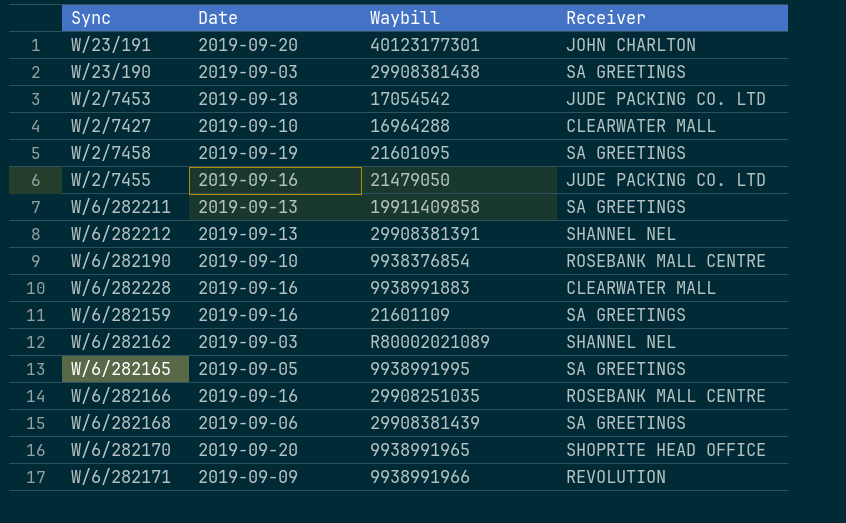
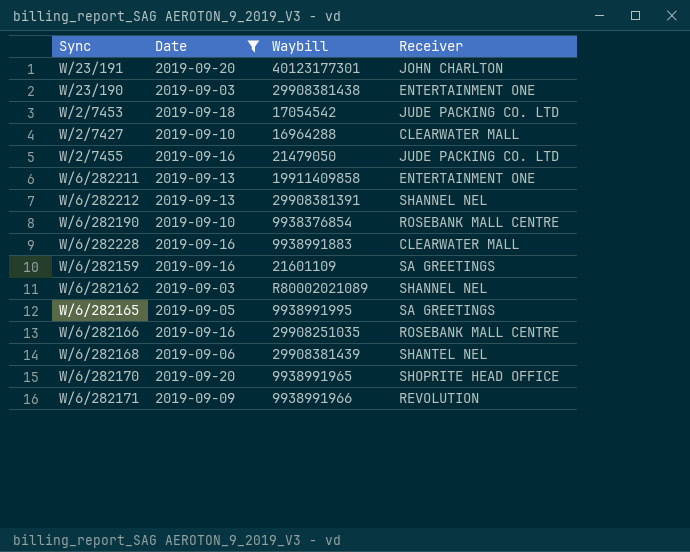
filter: none -> Date != 2019-09-19
W/23/190 | Receiver: SA GREETINGS -> ENTERTAINMENT ONE
W/6/282211 | Receiver: SA GREETINGS -> ENTERTAINMENT ONE
W/6/282168 | Receiver: SA GREETINGS -> SHANTEL NEL

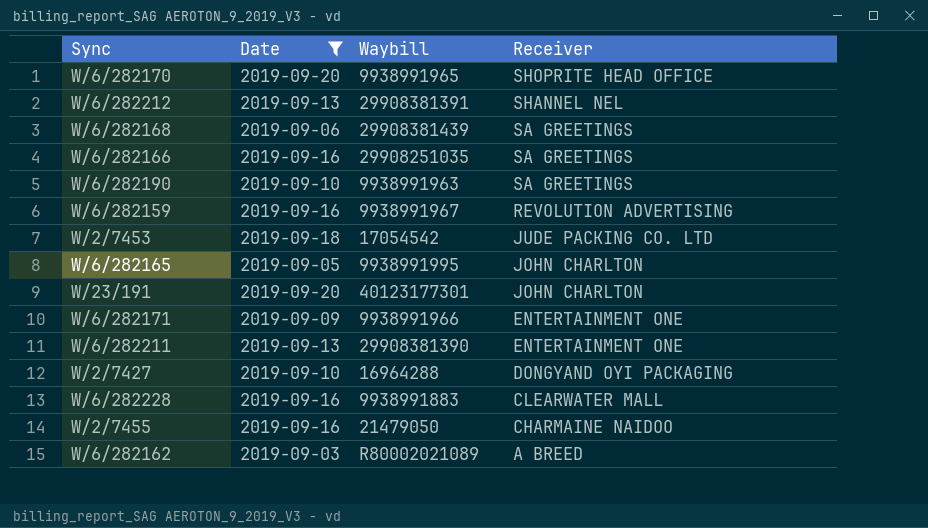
row order: none -> Receiver descending
row W/23/190: 2019-09-03 | 29908381438 | ENTERTAINMENT ONE -> none
W/6/282168 | Receiver: SHANTEL NEL -> SA GREETINGS
W/6/282166 | Receiver: ROSEBANK MALL CENTRE -> SA GREETINGS
W/6/282190 | Waybill: 9938376854 -> 9938991963
W/6/282190 | Receiver: ROSEBANK MALL CENTRE -> SA GREETINGS
W/6/282159 | Waybill: 21601109 -> 9938991967
W/6/282159 | Receiver: SA GREETINGS -> REVOLUTION ADVERTISING
W/6/282165 | Receiver: SA GREETINGS -> JOHN CHARLTON
W/6/282171 | Receiver: REVOLUTION -> ENTERTAINMENT ONE
W/6/282211 | Waybill: 19911409858 -> 29908381390
W/2/7427 | Receiver: CLEARWATER MALL -> DONGYAND OYI PACKAGING
W/2/7455 | Receiver: JUDE PACKING CO. LTD -> CHARMAINE NAIDOO
W/6/282162 | Receiver: SHANNEL NEL -> A BREED

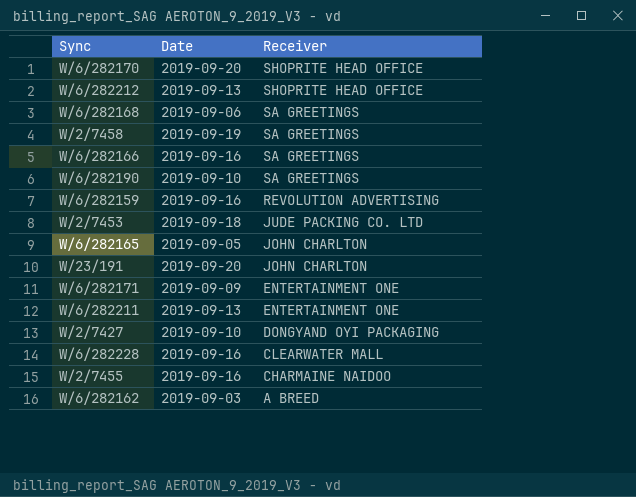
filter: Date != 2019-09-19 -> none
column Waybill | position: 3 -> none
W/6/282212 | Receiver: SHANNEL NEL -> SHOPRITE HEAD OFFICE

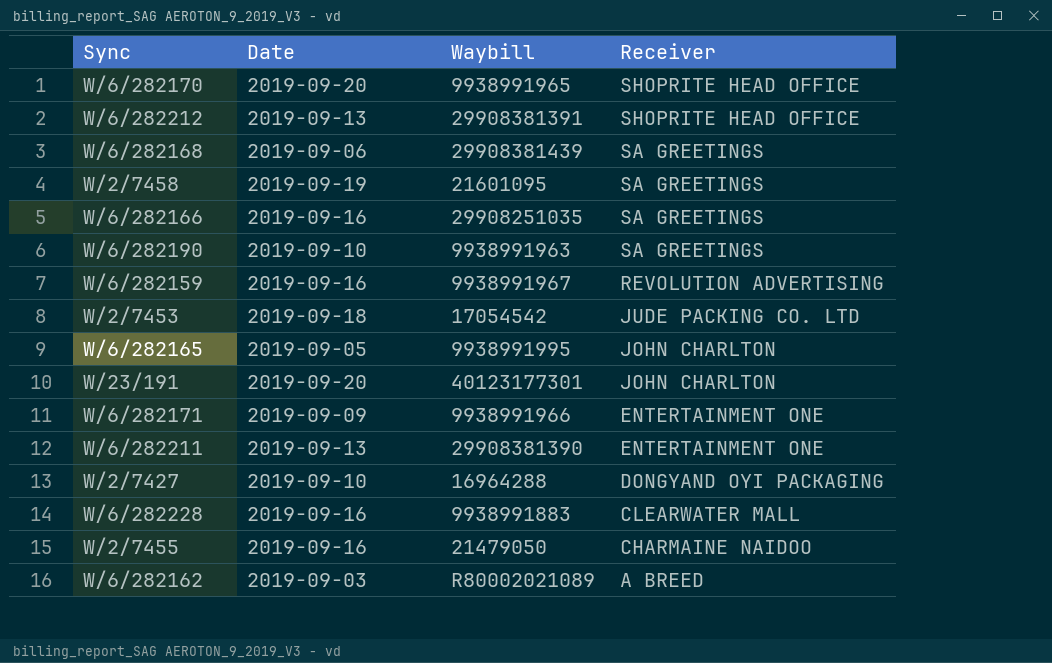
column Waybill | position: none -> 3

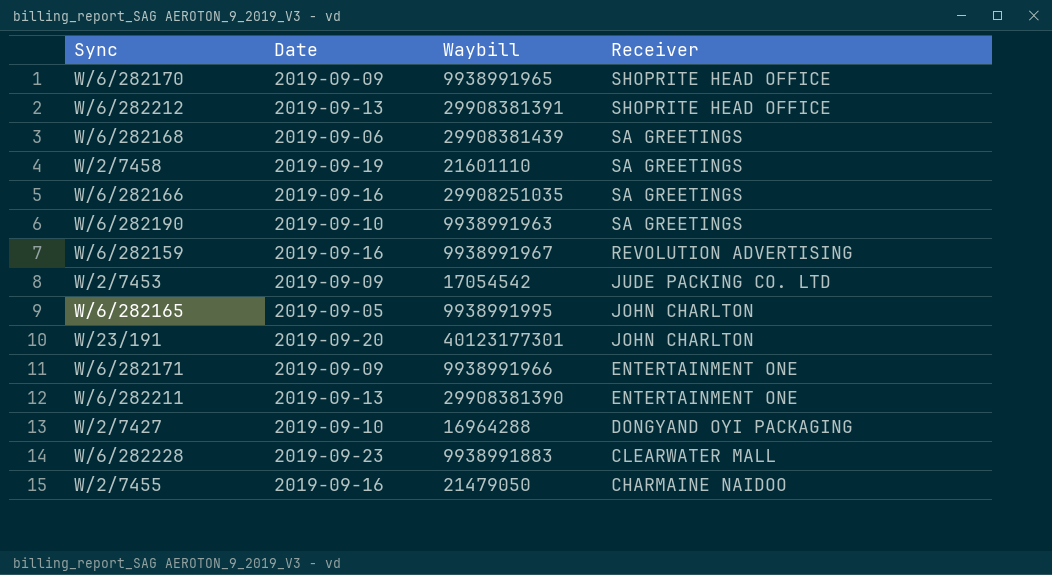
row W/6/282162: 2019-09-03 | R80002021089 | A BREED -> none
W/6/282170 | Date: 2019-09-20 -> 2019-09-09
W/2/7458 | Waybill: 21601095 -> 21601110
W/2/7453 | Date: 2019-09-18 -> 2019-09-09
W/6/282228 | Date: 2019-09-16 -> 2019-09-23

